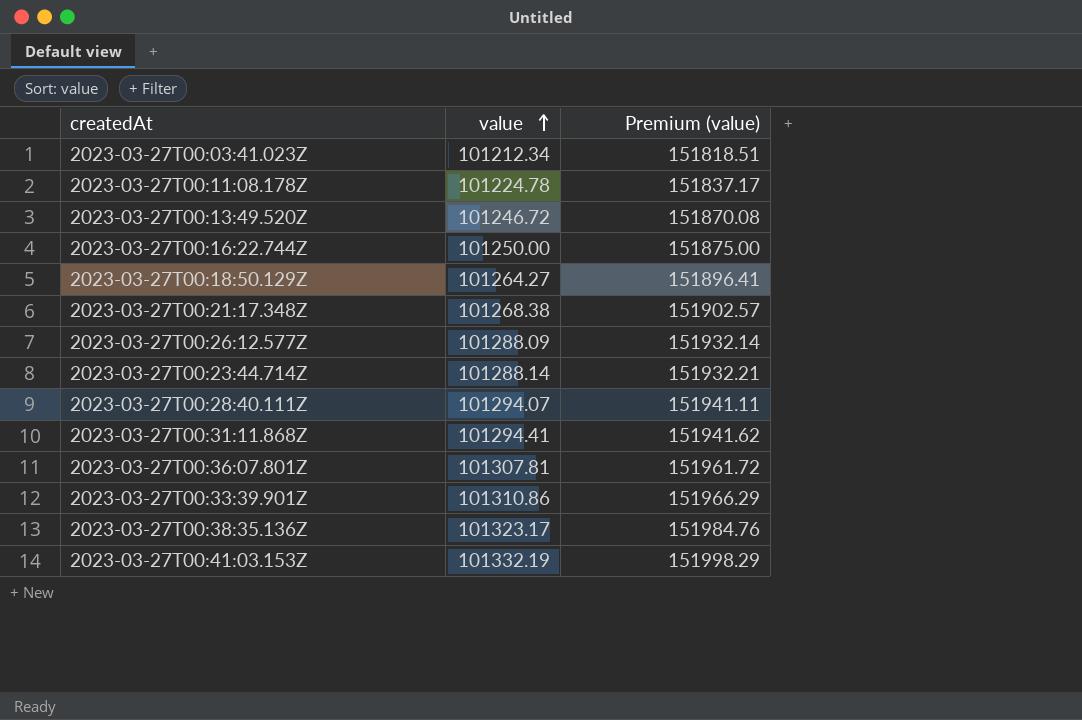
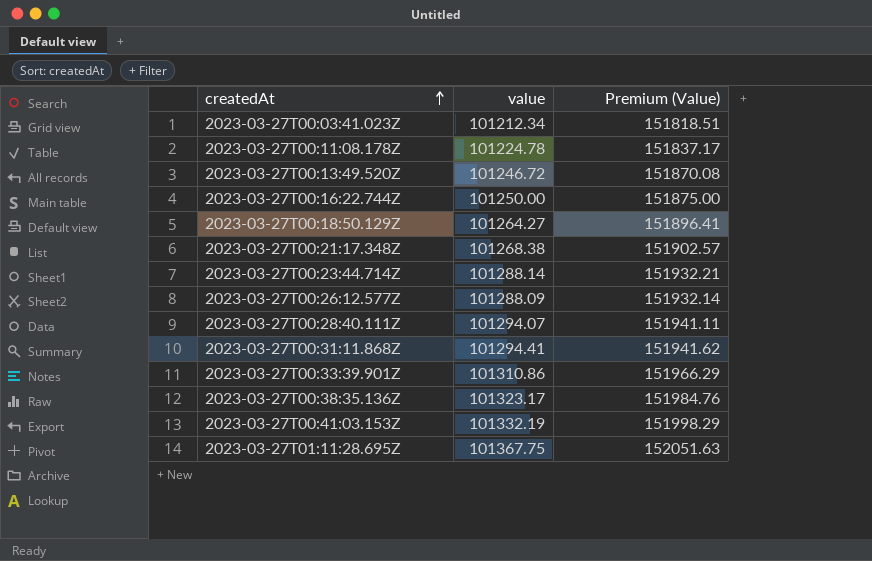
row order: value ascending -> createdAt ascending
column name: Premium (value) -> Premium (Value)
row 2023-03-27T00:36:07.801Z: 101307.81 | 151961.72 -> none
row 2023-03-27T01:11:28.695Z: none -> 101367.75 | 152051.63

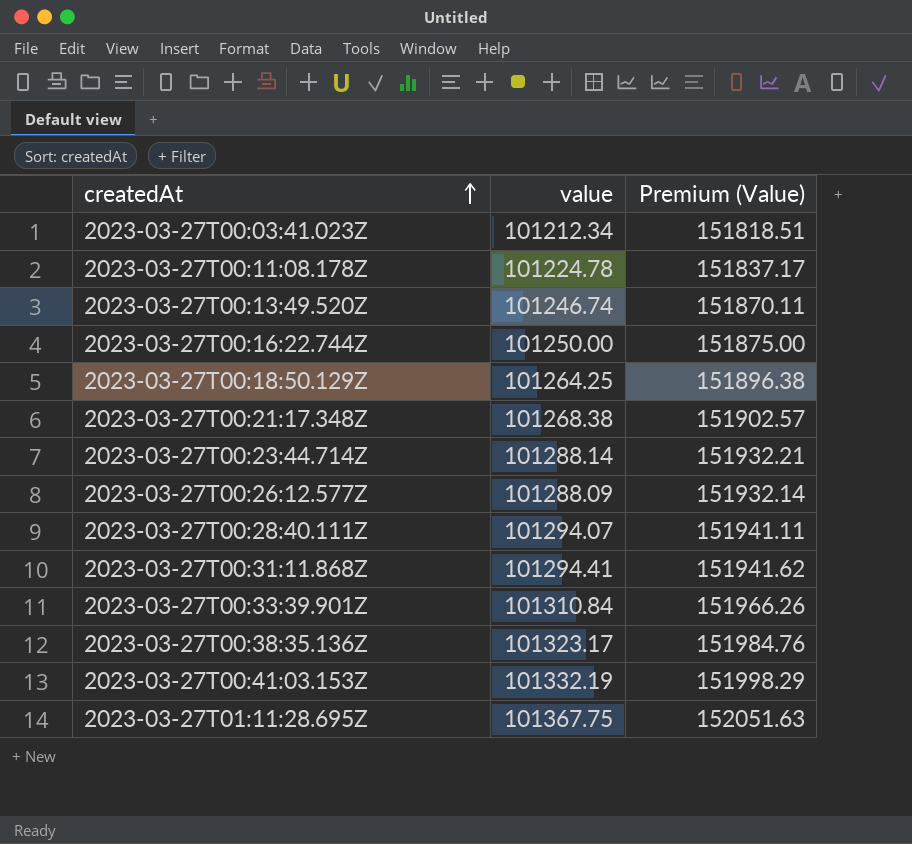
2023-03-27T00:13:49.520Z | value: 101246.72 -> 101246.74
2023-03-27T00:13:49.520Z | Premium (Value): 151870.08 -> 151870.11
2023-03-27T00:18:50.129Z | value: 101264.27 -> 101264.25
2023-03-27T00:18:50.129Z | Premium (Value): 151896.41 -> 151896.38
2023-03-27T00:33:39.901Z | value: 101310.86 -> 101310.84
2023-03-27T00:33:39.901Z | Premium (Value): 151966.29 -> 151966.26

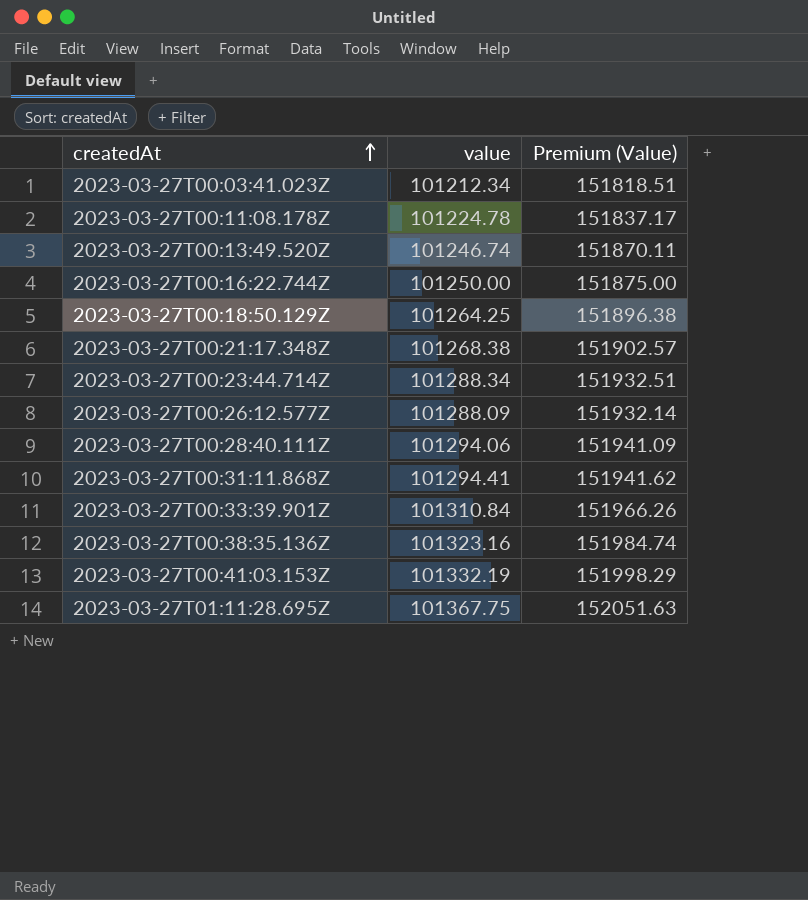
2023-03-27T00:23:44.714Z | value: 101288.14 -> 101288.34
2023-03-27T00:23:44.714Z | Premium (Value): 151932.21 -> 151932.51
2023-03-27T00:28:40.111Z | value: 101294.07 -> 101294.06
2023-03-27T00:28:40.111Z | Premium (Value): 151941.11 -> 151941.09
2023-03-27T00:38:35.136Z | value: 101323.17 -> 101323.16
2023-03-27T00:38:35.136Z | Premium (Value): 151984.76 -> 151984.74

